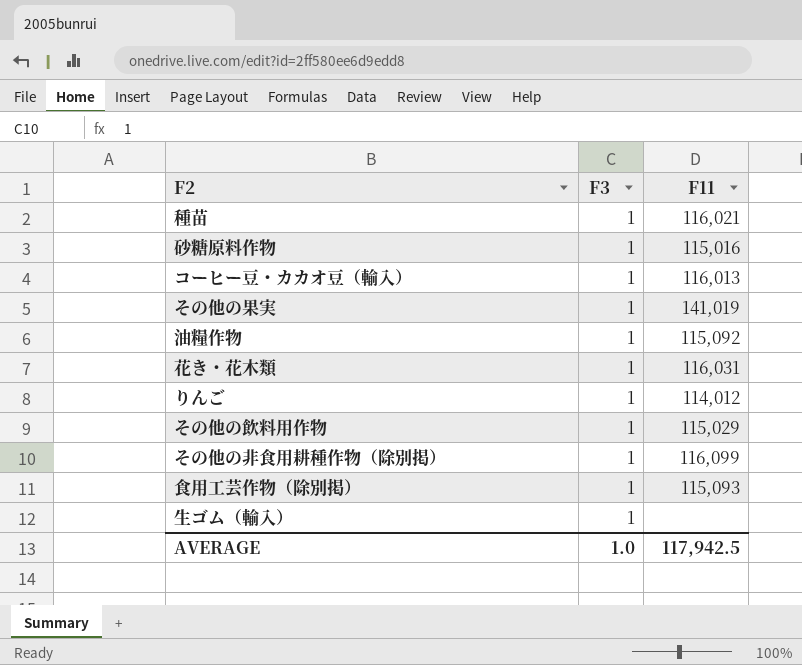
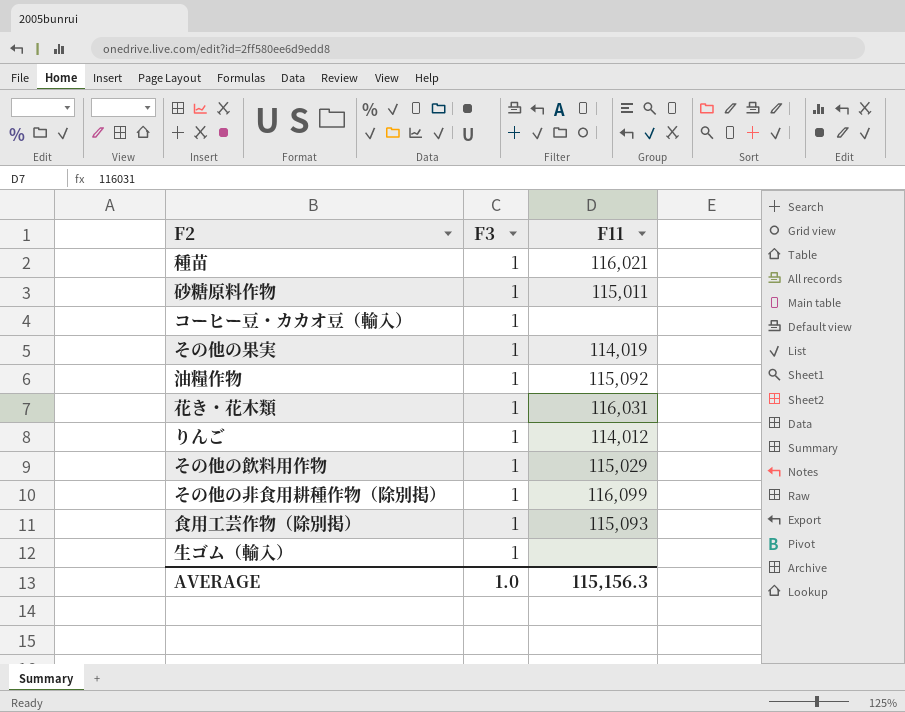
砂糖原料作物 | F11: 115,016 -> 115,011
コーヒー豆・カカオ豆（輸入） | F11: 116,013 -> none
その他の果実 | F11: 141,019 -> 114,019
AVERAGE | F11: 117,942.5 -> 115,156.3

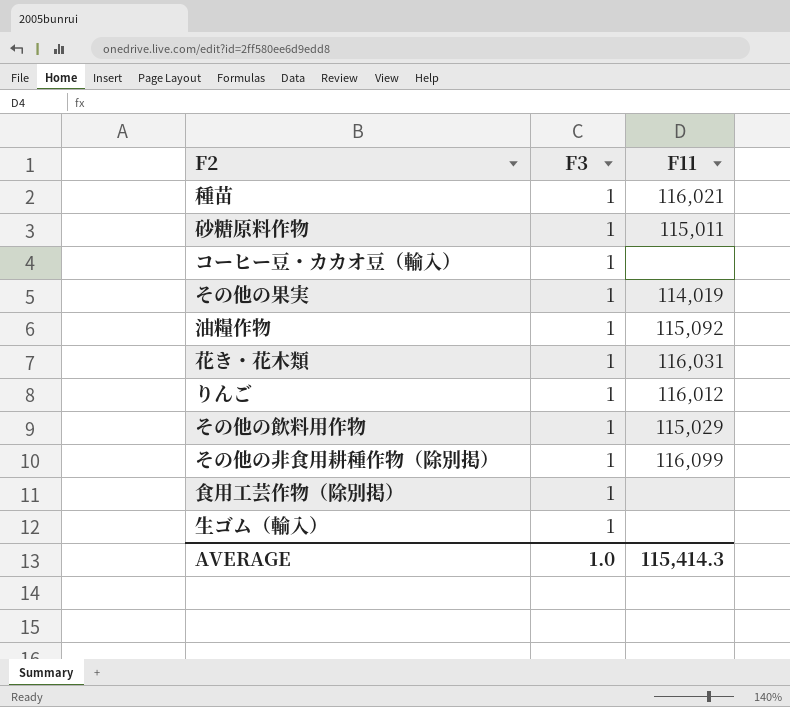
りんご | F11: 114,012 -> 116,012
食用工芸作物（除別掲） | F11: 115,093 -> none
AVERAGE | F11: 115,156.3 -> 115,414.3

